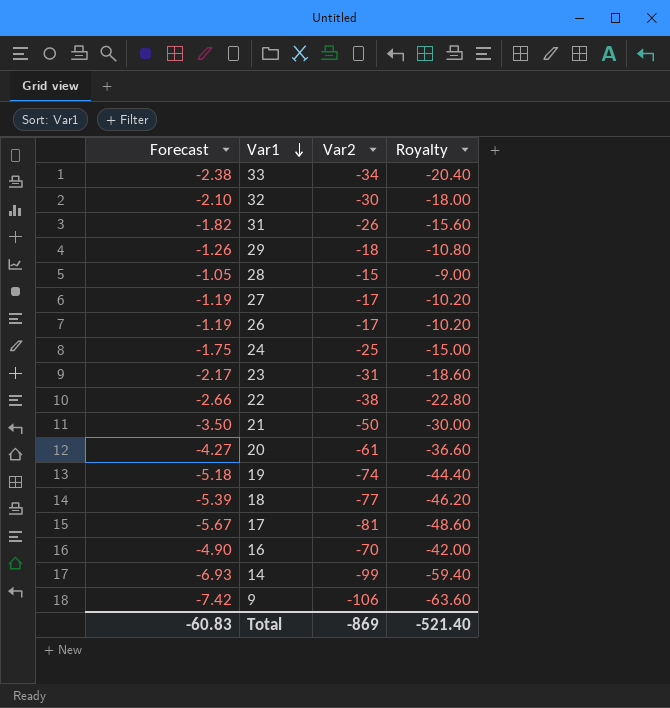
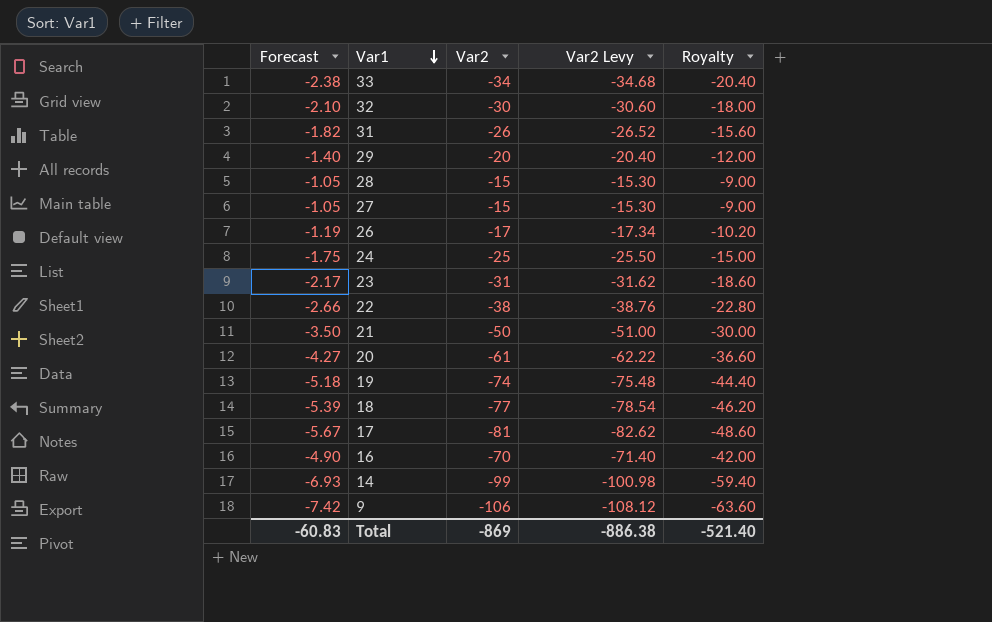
column Var2 Levy | formula: none -> [Var2] * 1.02
29 | Forecast: -1.26 -> -1.40
29 | Var2: -18 -> -20
29 | Royalty: -10.80 -> -12.00
27 | Forecast: -1.19 -> -1.05
27 | Var2: -17 -> -15
27 | Royalty: -10.20 -> -9.00

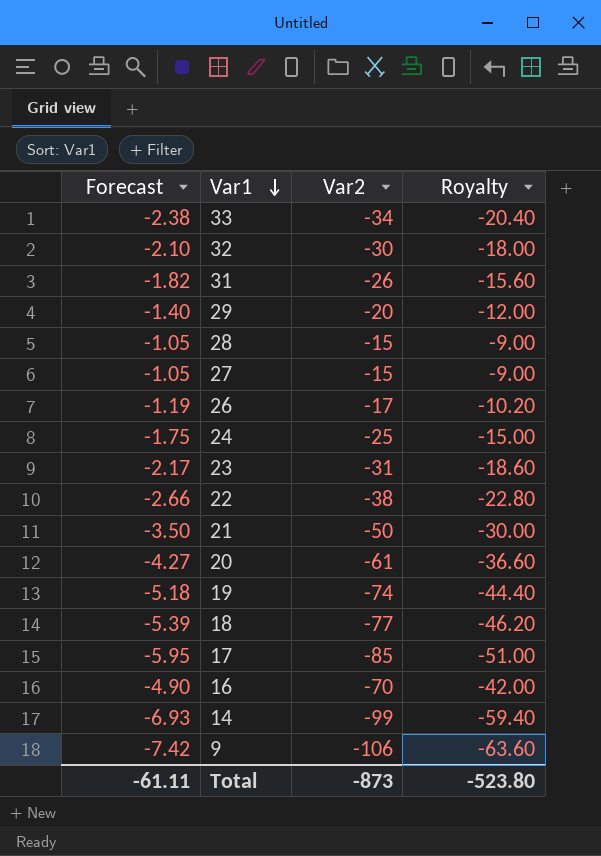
column Var2 Levy | formula: [Var2] * 1.02 -> none
17 | Forecast: -5.67 -> -5.95
17 | Var2: -81 -> -85
17 | Royalty: -48.60 -> -51.00
Total | Forecast: -60.83 -> -61.11
Total | Var2: -869 -> -873
Total | Royalty: -521.40 -> -523.80

